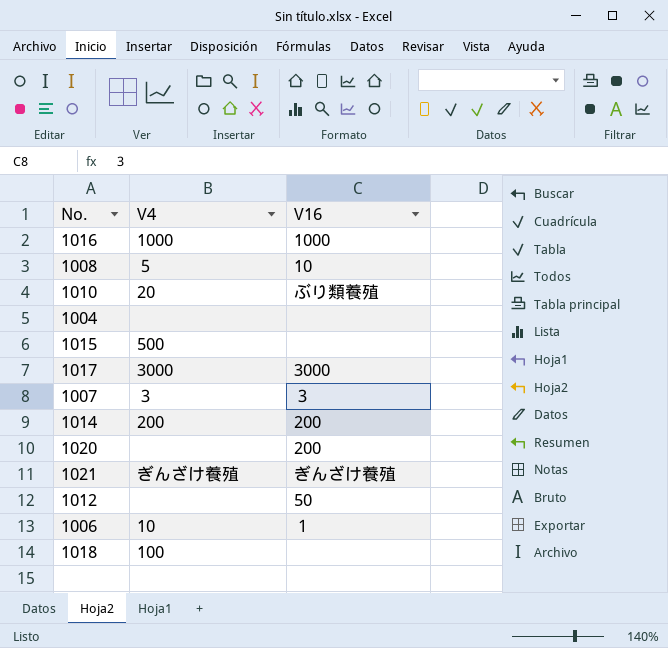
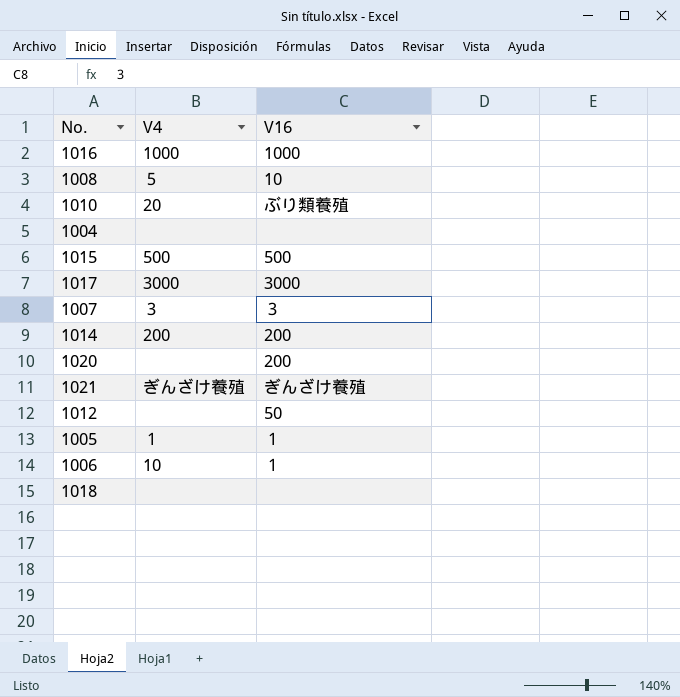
1015 | V16: none -> 500
row 1005: none -> １ | １
1018 | V4: 100 -> none

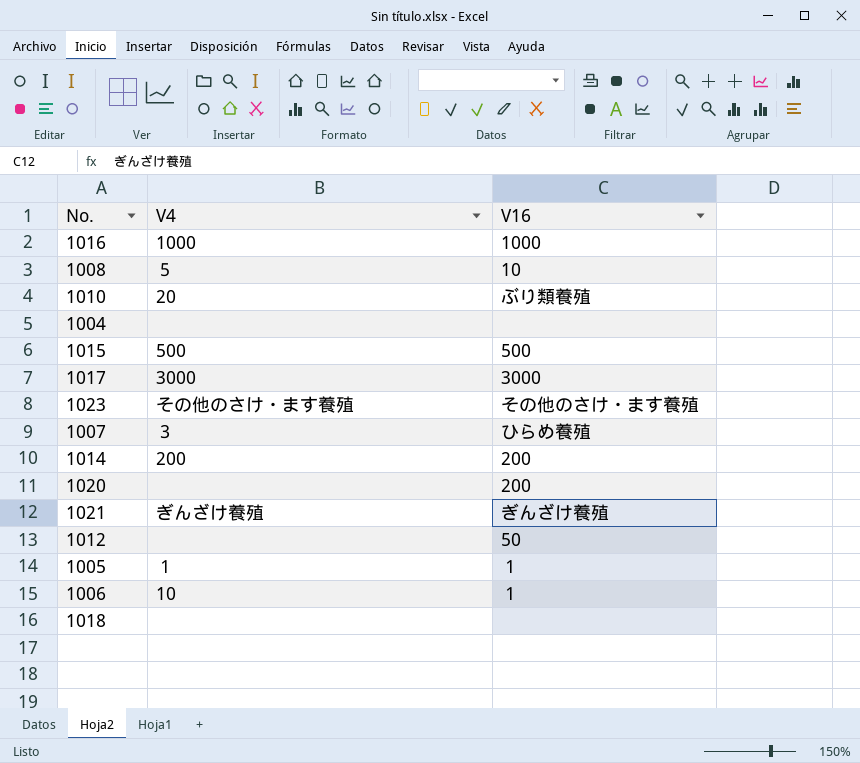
row 1023: none -> その他のさけ・ます養殖 | その他のさけ・ます養殖
1007 | V16: ３ -> ひらめ養殖

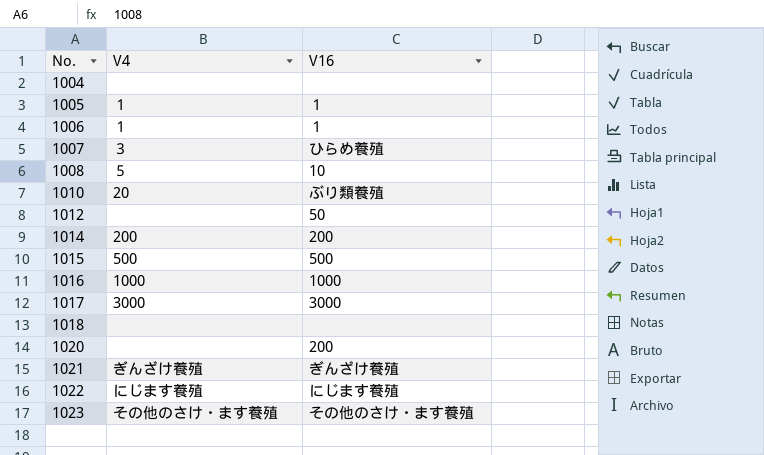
row order: none -> No. ascending
1006 | V4: 10 -> １
row 1022: none -> にじます養殖 | にじます養殖

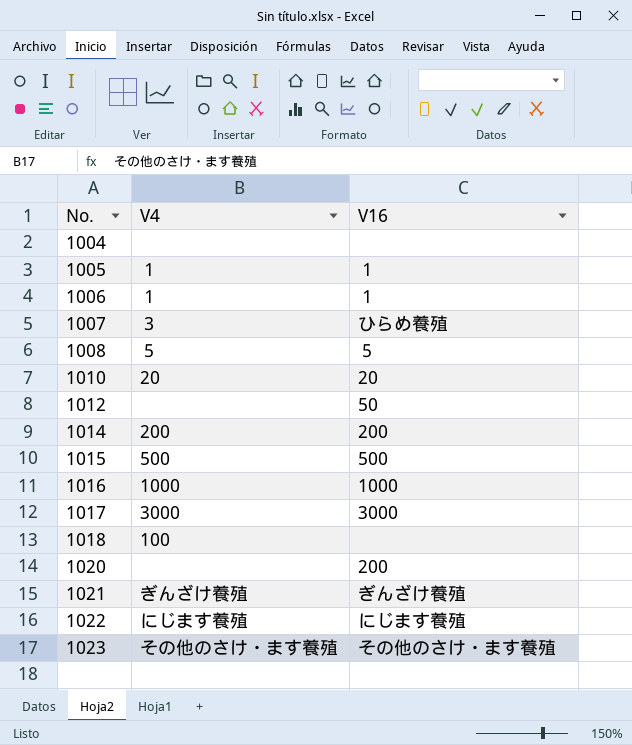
1008 | V16: 10 -> ５
1010 | V16: ぶり類養殖 -> 20
1018 | V4: none -> 100

